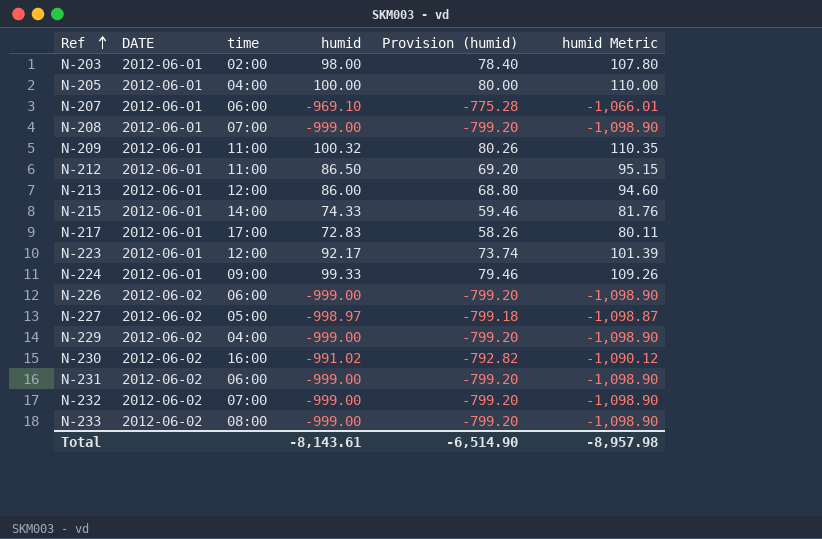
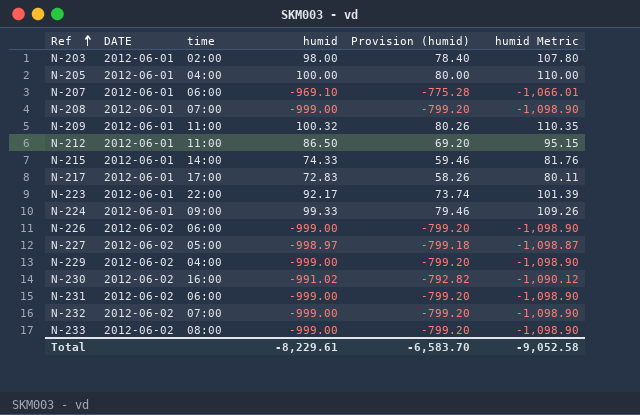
row N-213: 2012-06-01 | 12:00 | 86.00 | 68.80 | 94.60 -> none
N-223 | time: 12:00 -> 22:00
Total | humid: -8,143.61 -> -8,229.61
Total | Provision (humid): -6,514.90 -> -6,583.70
Total | humid Metric: -8,957.98 -> -9,052.58

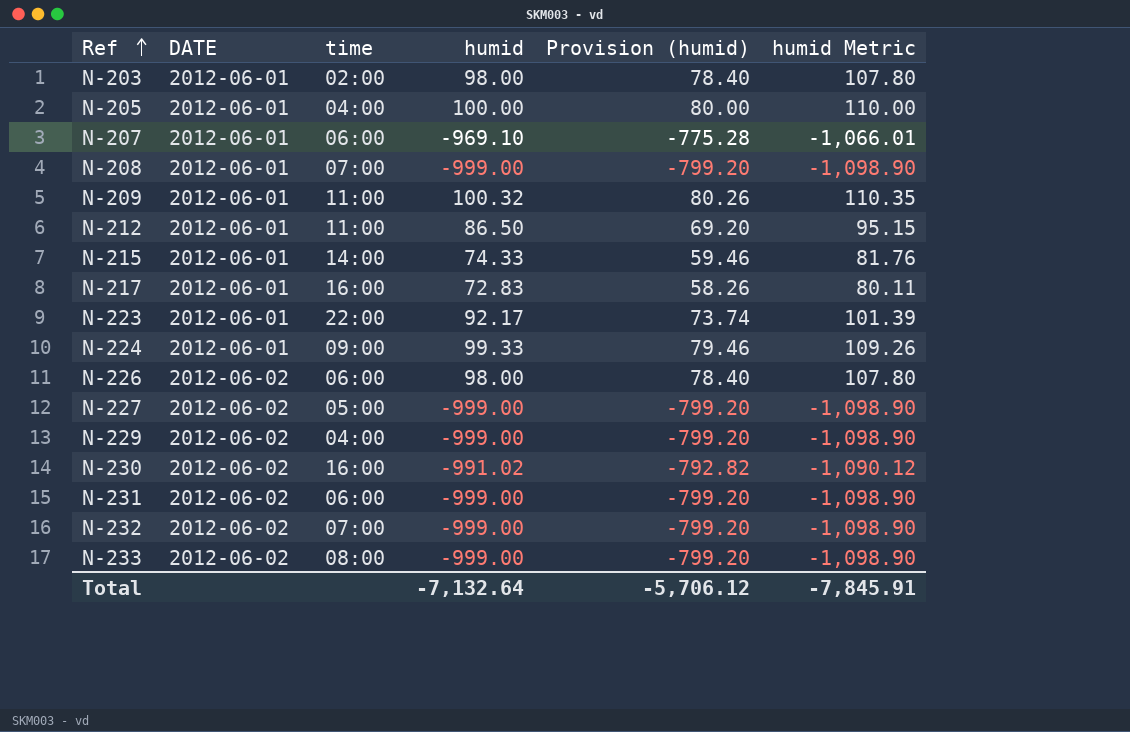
N-217 | time: 17:00 -> 16:00
N-226 | humid: -999.00 -> 98.00
N-226 | Provision (humid): -799.20 -> 78.40
N-226 | humid Metric: -1,098.90 -> 107.80
N-227 | humid: -998.97 -> -999.00
N-227 | Provision (humid): -799.18 -> -799.20
N-227 | humid Metric: -1,098.87 -> -1,098.90
Total | humid: -8,229.61 -> -7,132.64
Total | Provision (humid): -6,583.70 -> -5,706.12
Total | humid Metric: -9,052.58 -> -7,845.91

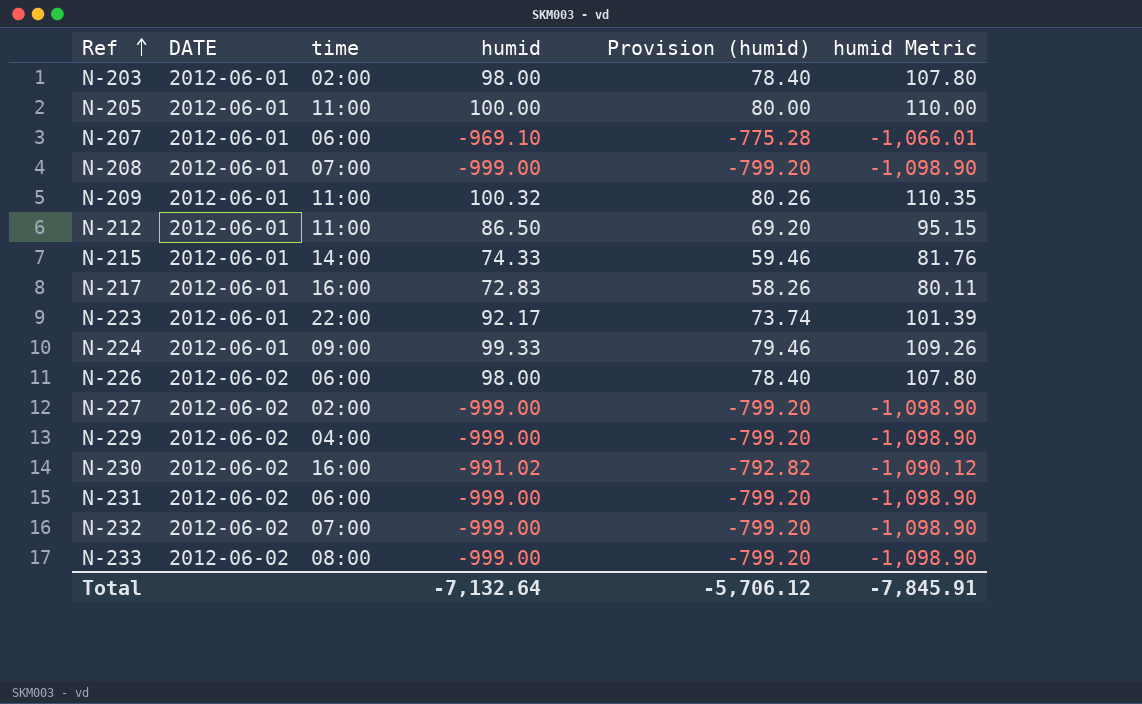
N-205 | time: 04:00 -> 11:00
N-227 | time: 05:00 -> 02:00

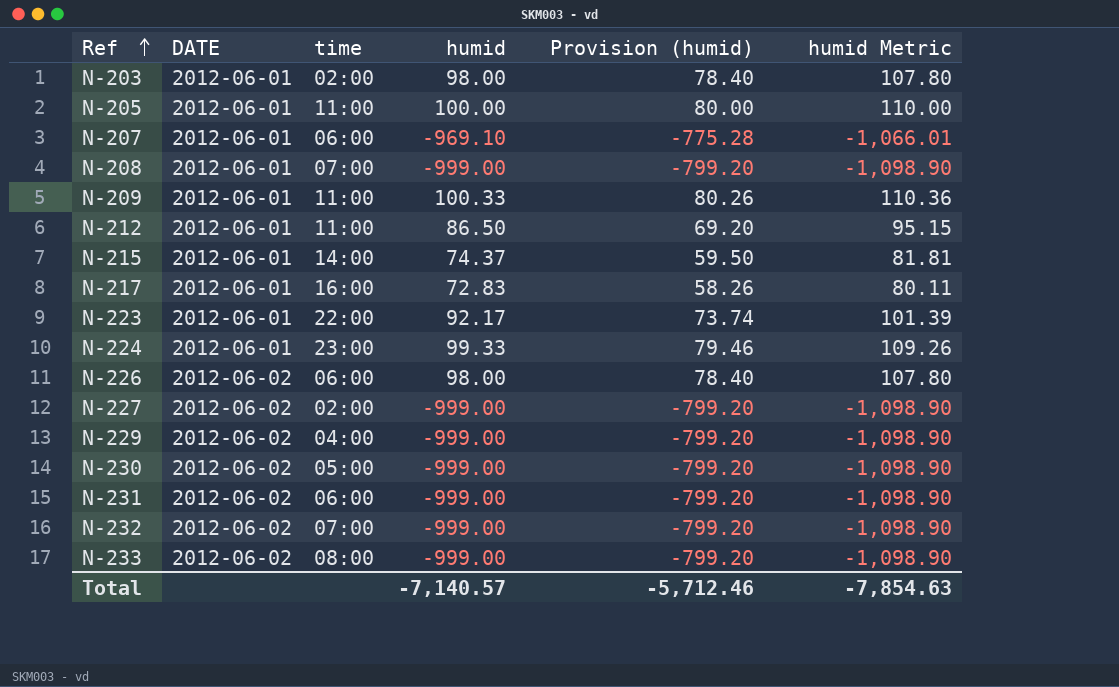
N-209 | humid: 100.32 -> 100.33
N-209 | humid Metric: 110.35 -> 110.36
N-215 | humid: 74.33 -> 74.37
N-215 | Provision (humid): 59.46 -> 59.50
N-215 | humid Metric: 81.76 -> 81.81
N-224 | time: 09:00 -> 23:00
N-230 | time: 16:00 -> 05:00
N-230 | humid: -991.02 -> -999.00
N-230 | Provision (humid): -792.82 -> -799.20
N-230 | humid Metric: -1,090.12 -> -1,098.90
Total | humid: -7,132.64 -> -7,140.57
Total | Provision (humid): -5,706.12 -> -5,712.46
Total | humid Metric: -7,845.91 -> -7,854.63

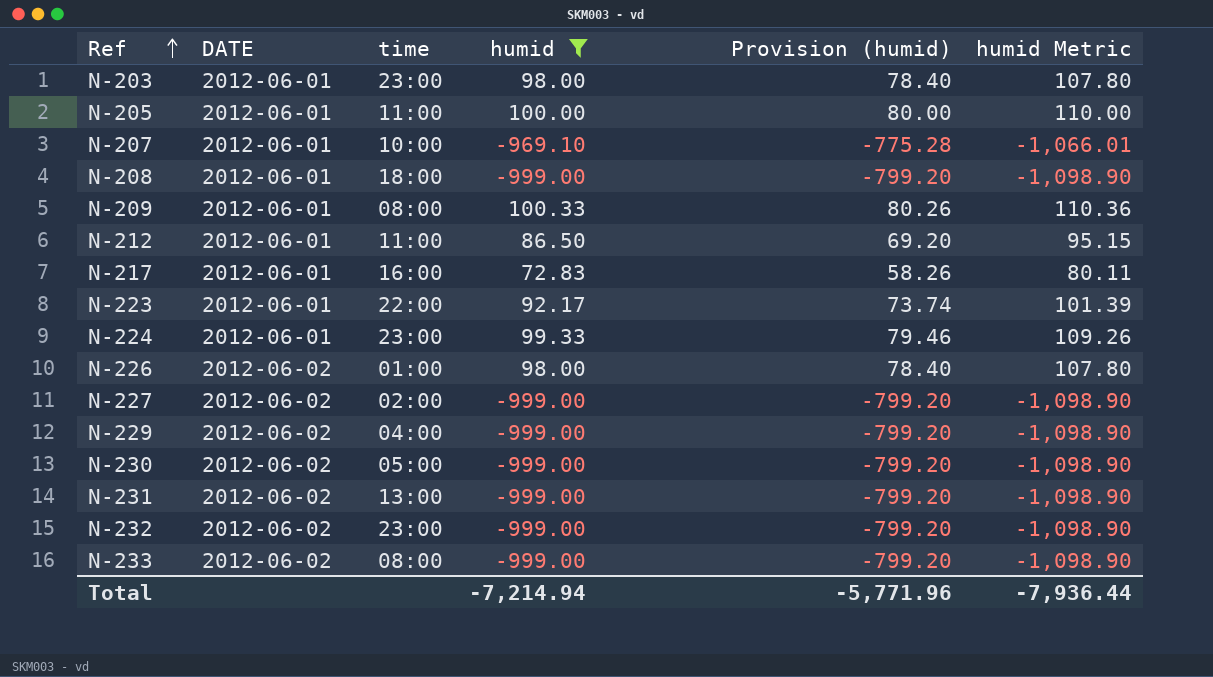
filter: none -> humid != 74.37
N-203 | time: 02:00 -> 23:00
N-207 | time: 06:00 -> 10:00
N-208 | time: 07:00 -> 18:00
N-209 | time: 11:00 -> 08:00
N-226 | time: 06:00 -> 01:00
N-231 | time: 06:00 -> 13:00
N-232 | time: 07:00 -> 23:00
Total | humid: -7,140.57 -> -7,214.94
Total | Provision (humid): -5,712.46 -> -5,771.96
Total | humid Metric: -7,854.63 -> -7,936.44

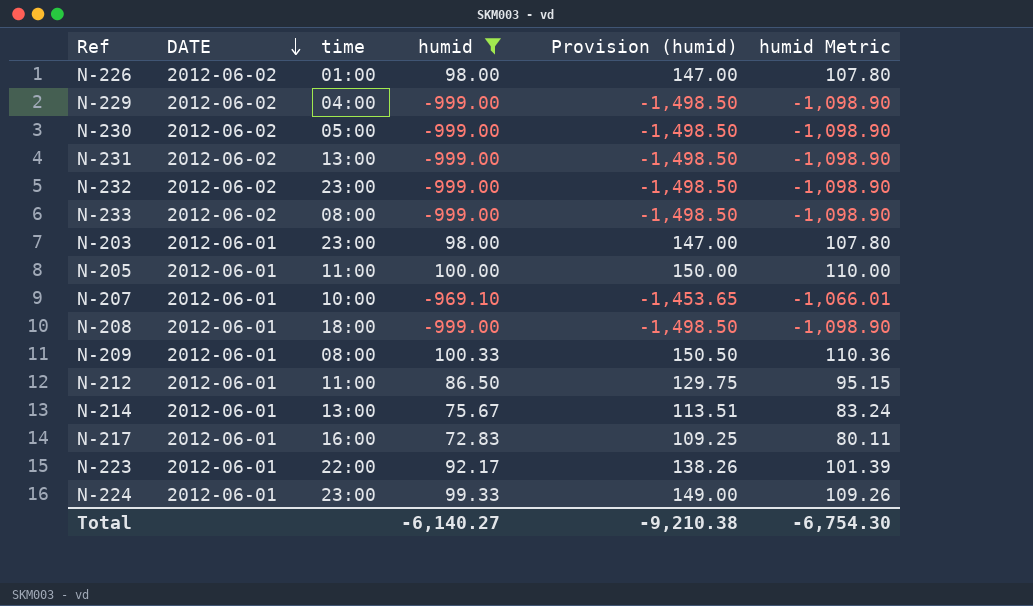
row order: Ref ascending -> DATE descending
column Provision (humid) | formula: [humid] * 0.8 -> [humid] * 1.5
row N-227: 2012-06-02 | 02:00 | -999.00 | -799.20 | -1,098.90 -> none
row N-214: none -> 2012-06-01 | 13:00 | 75.67 | 113.51 | 83.24
Total | humid: -7,214.94 -> -6,140.27
Total | Provision (humid): -5,771.96 -> -9,210.38
Total | humid Metric: -7,936.44 -> -6,754.30

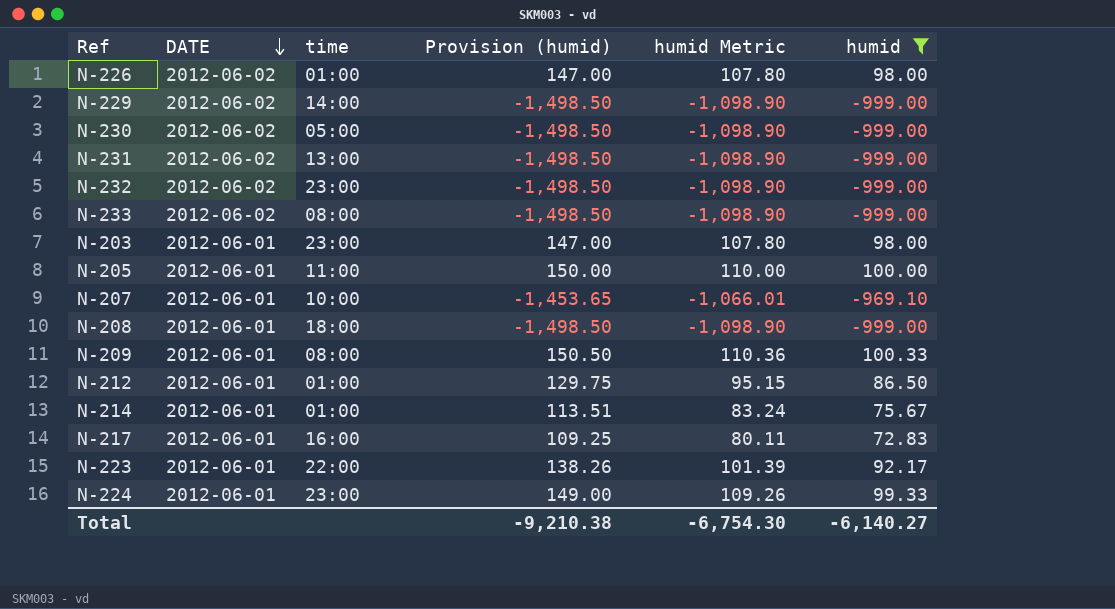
column humid | position: 4 -> 6
N-229 | time: 04:00 -> 14:00
N-212 | time: 11:00 -> 01:00
N-214 | time: 13:00 -> 01:00

